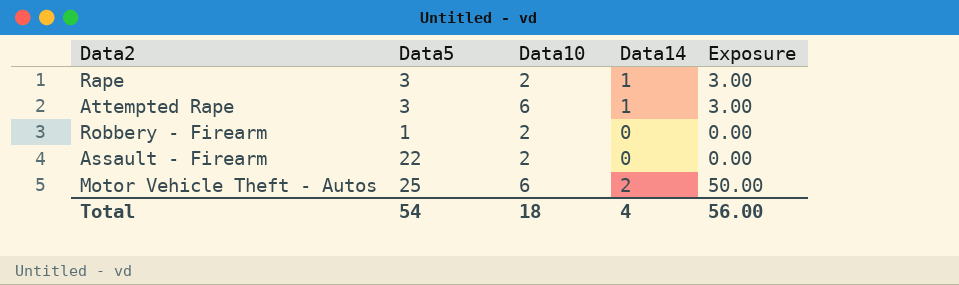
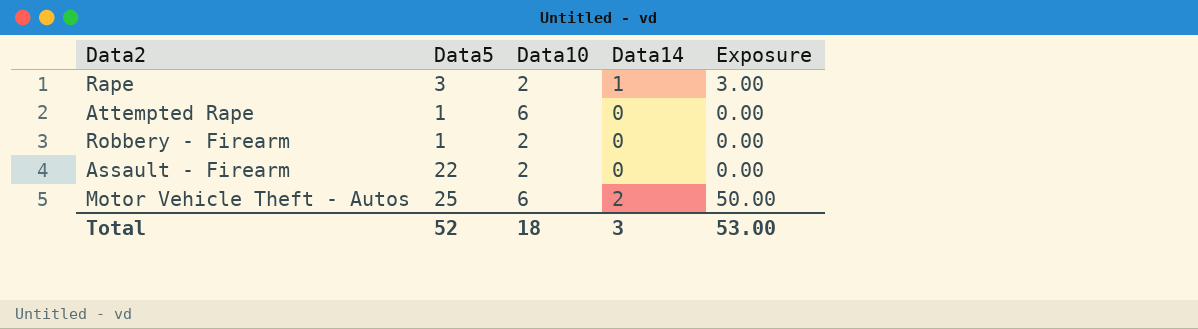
Attempted Rape | Data5: 3 -> 1
Attempted Rape | Data14: 1 -> 0
Attempted Rape | Exposure: 3.00 -> 0.00
Total | Data5: 54 -> 52
Total | Data14: 4 -> 3
Total | Exposure: 56.00 -> 53.00

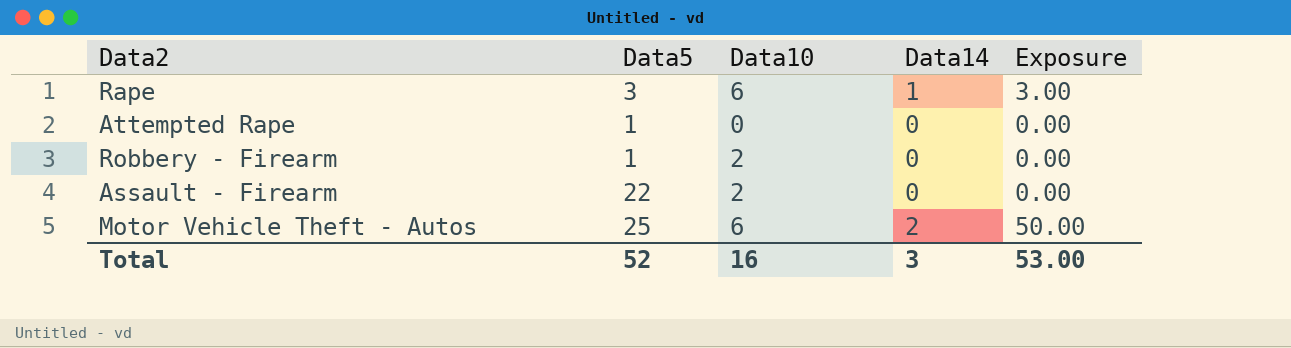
Rape | Data10: 2 -> 6
Attempted Rape | Data10: 6 -> 0
Total | Data10: 18 -> 16

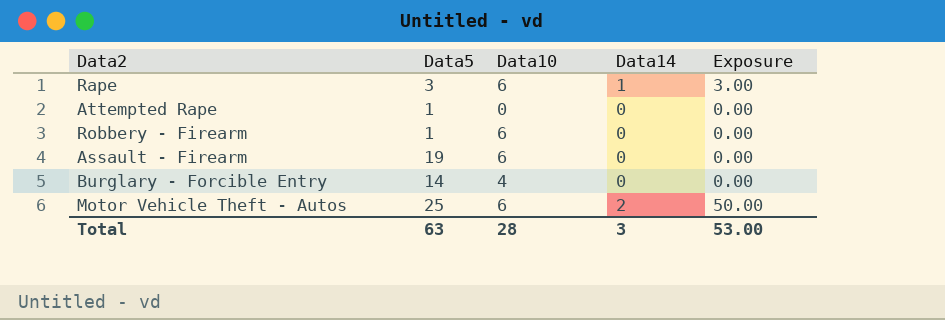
Robbery - Firearm | Data10: 2 -> 6
Assault - Firearm | Data5: 22 -> 19
Assault - Firearm | Data10: 2 -> 6
row Burglary - Forcible Entry: none -> 14 | 4 | 0 | 0.00
Total | Data5: 52 -> 63
Total | Data10: 16 -> 28

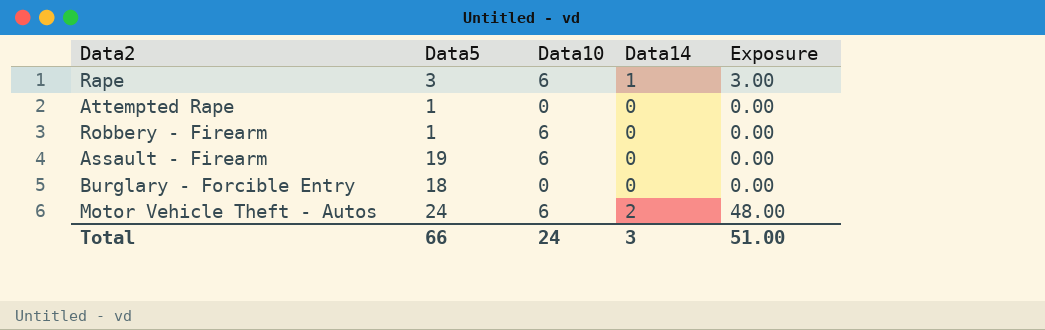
Burglary - Forcible Entry | Data5: 14 -> 18
Burglary - Forcible Entry | Data10: 4 -> 0
Motor Vehicle Theft - Autos | Data5: 25 -> 24
Motor Vehicle Theft - Autos | Exposure: 50.00 -> 48.00
Total | Data5: 63 -> 66
Total | Data10: 28 -> 24
Total | Exposure: 53.00 -> 51.00

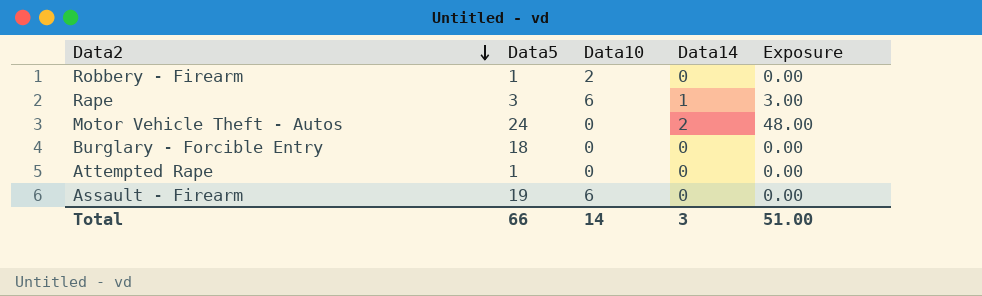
row order: none -> Data2 descending
Robbery - Firearm | Data10: 6 -> 2
Motor Vehicle Theft - Autos | Data10: 6 -> 0
Total | Data10: 24 -> 14

